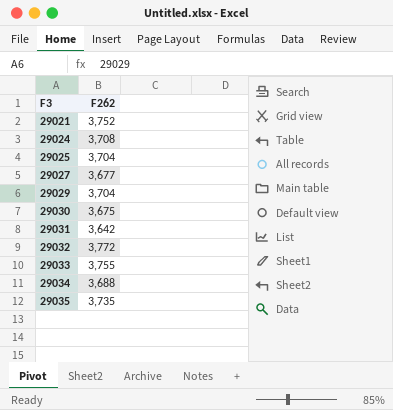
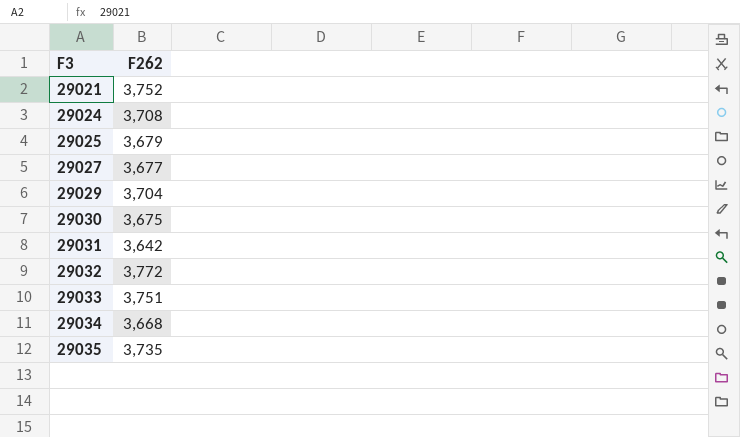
29025 | F262: 3,704 -> 3,679
29033 | F262: 3,755 -> 3,751
29034 | F262: 3,688 -> 3,668

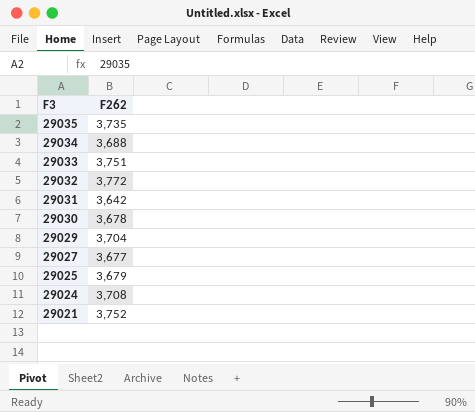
row order: F3 ascending -> F3 descending
29034 | F262: 3,668 -> 3,688
29030 | F262: 3,675 -> 3,678

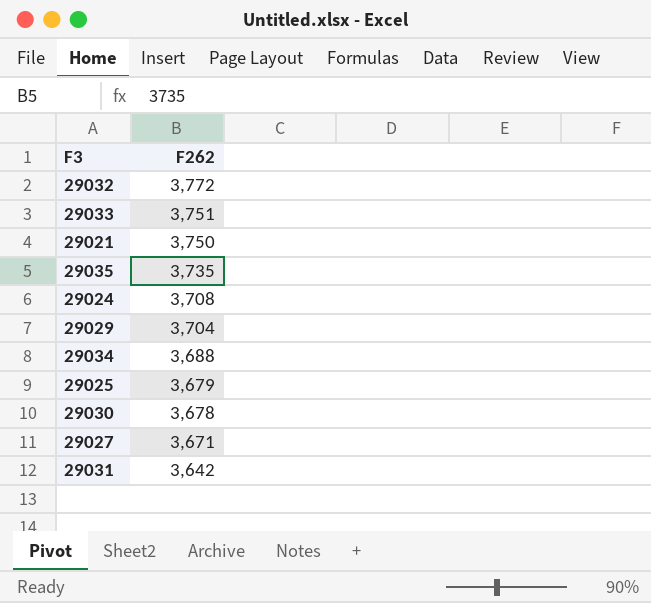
row order: F3 descending -> F262 descending
29021 | F262: 3,752 -> 3,750
29027 | F262: 3,677 -> 3,671

